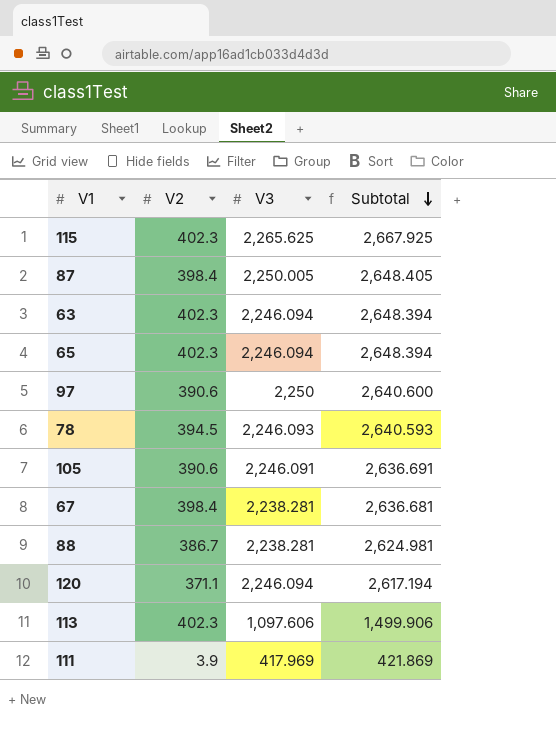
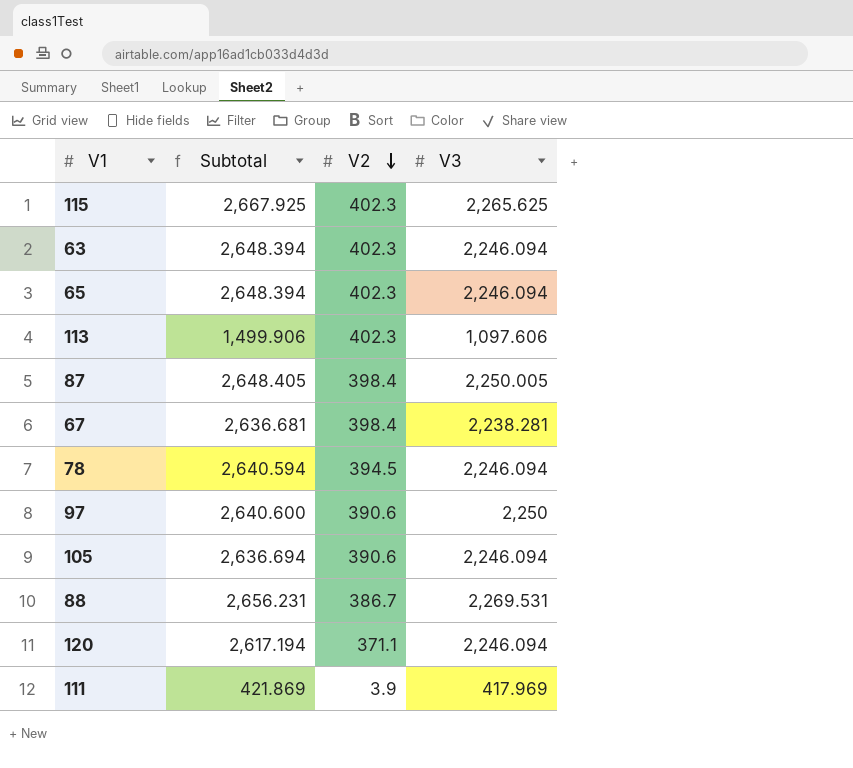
row order: Subtotal descending -> V2 descending
column Subtotal | position: 4 -> 2
78 | Subtotal: 2,640.593 -> 2,640.594
78 | V3: 2,246.093 -> 2,246.094
105 | Subtotal: 2,636.691 -> 2,636.694
105 | V3: 2,246.091 -> 2,246.094
88 | Subtotal: 2,624.981 -> 2,656.231
88 | V3: 2,238.281 -> 2,269.531

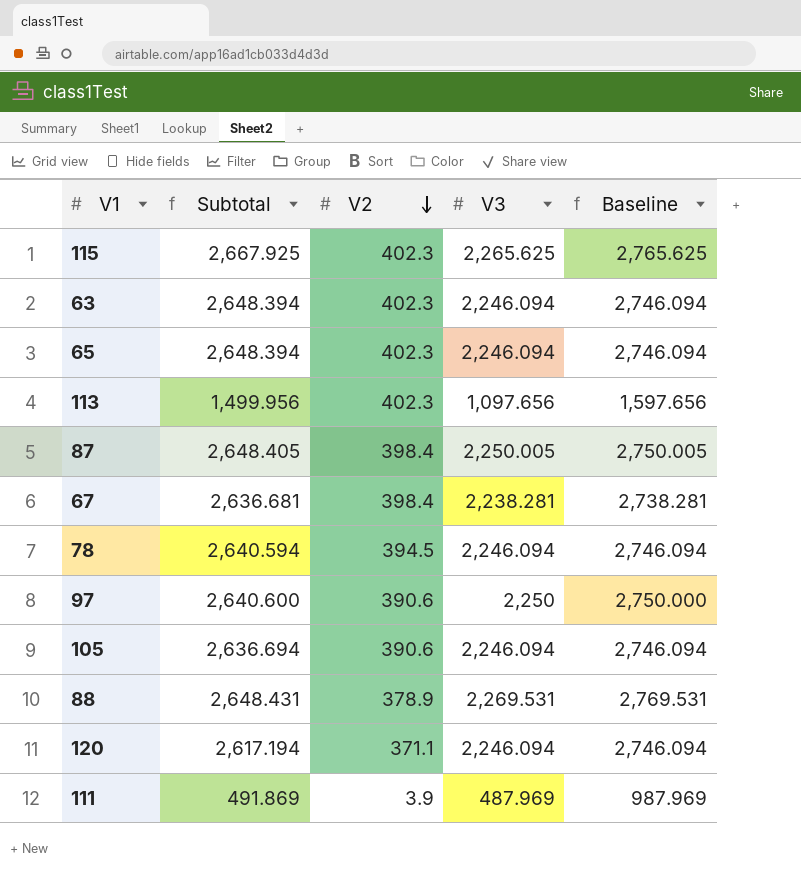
column Baseline | formula: none -> [V3] + 500
113 | Subtotal: 1,499.906 -> 1,499.956
113 | V3: 1,097.606 -> 1,097.656
88 | Subtotal: 2,656.231 -> 2,648.431
88 | V2: 386.7 -> 378.9
111 | Subtotal: 421.869 -> 491.869
111 | V3: 417.969 -> 487.969

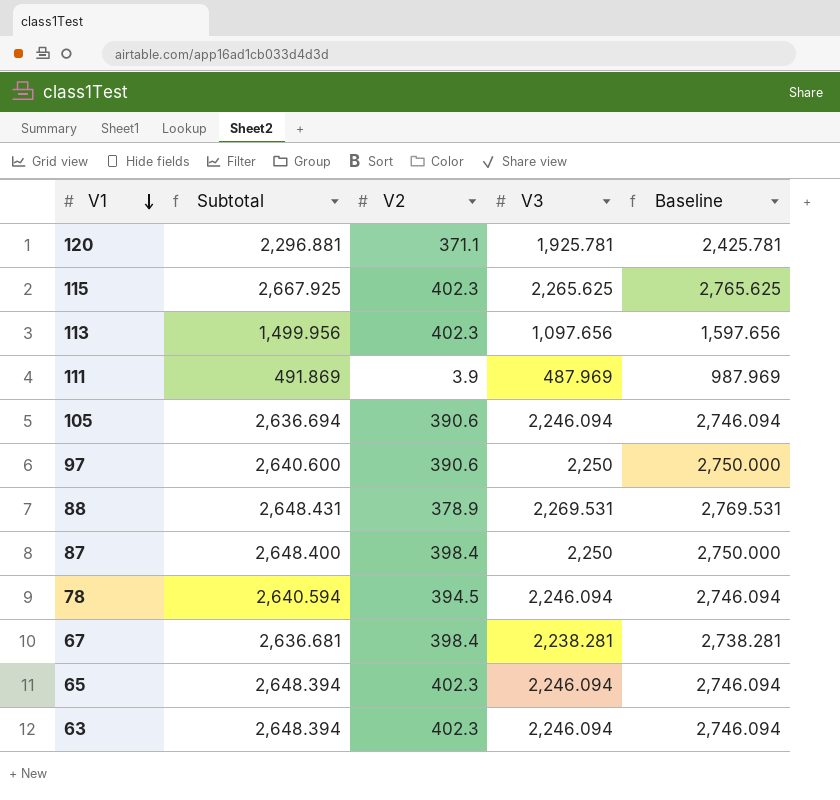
row order: V2 descending -> V1 descending
120 | Subtotal: 2,617.194 -> 2,296.881
120 | V3: 2,246.094 -> 1,925.781
120 | Baseline: 2,746.094 -> 2,425.781
87 | Subtotal: 2,648.405 -> 2,648.400
87 | V3: 2,250.005 -> 2,250
87 | Baseline: 2,750.005 -> 2,750.000

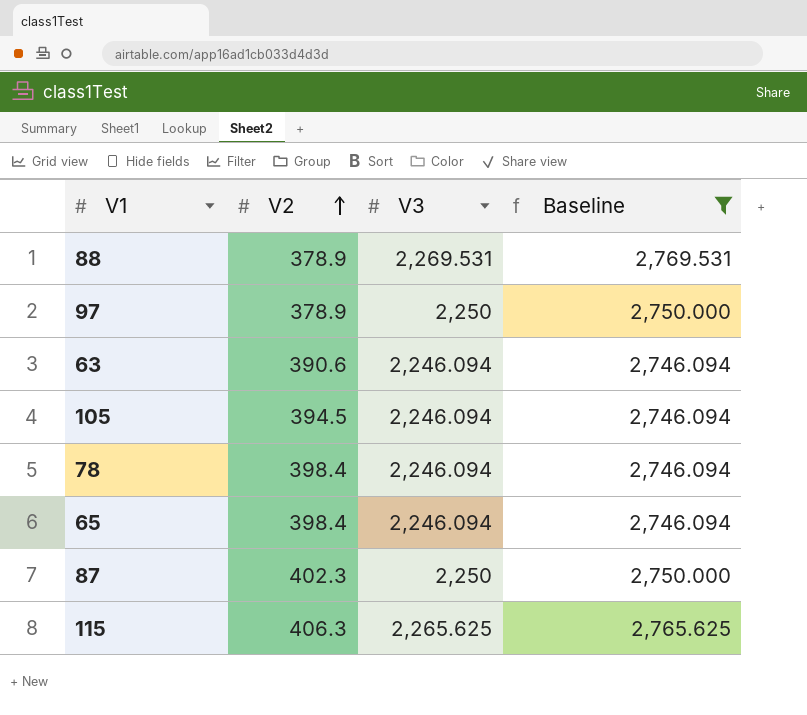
filter: none -> Baseline >= 2,746.094
row order: V1 descending -> V2 ascending
column Subtotal | formula: [V2] + [V3] -> none
97 | V2: 390.6 -> 378.9
63 | V2: 402.3 -> 390.6
105 | V2: 390.6 -> 394.5
78 | V2: 394.5 -> 398.4
65 | V2: 402.3 -> 398.4
87 | V2: 398.4 -> 402.3
115 | V2: 402.3 -> 406.3

